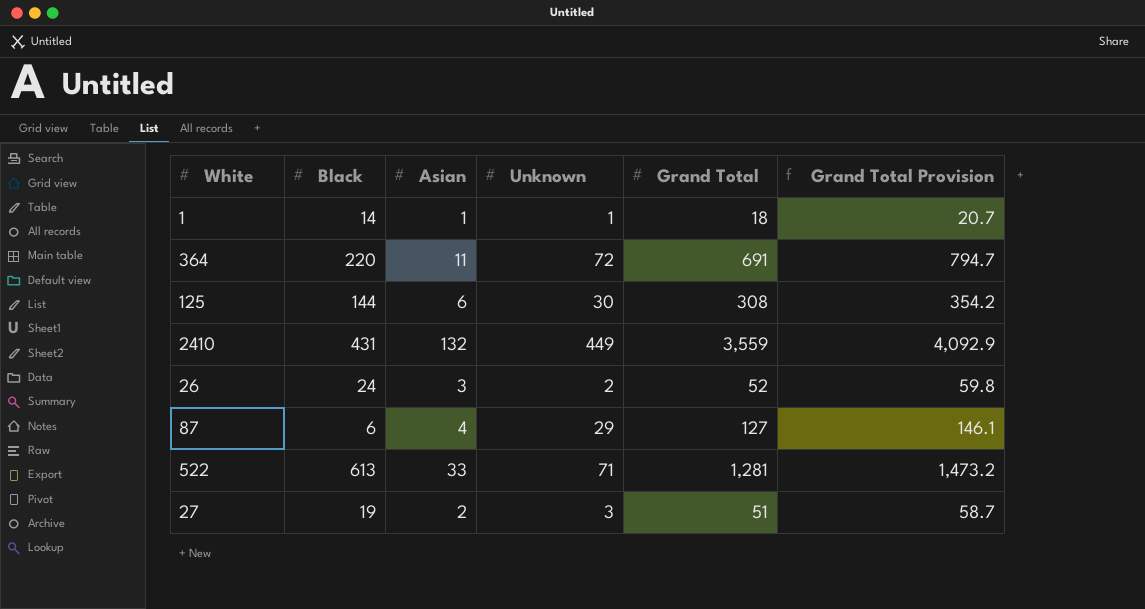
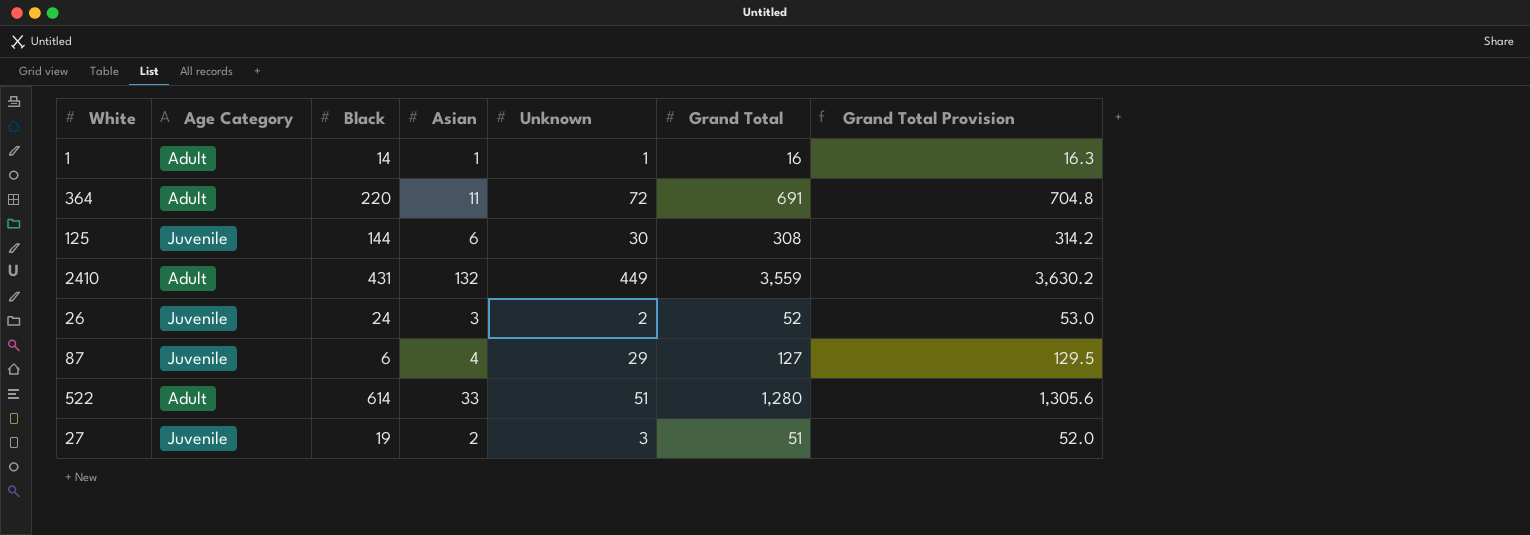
column Age Category | position: none -> 2
column Grand Total Provision | formula: [Grand Total] * 1.15 -> [Grand Total] * 1.02
1 | Grand Total: 18 -> 16
522 | Black: 613 -> 614
522 | Unknown: 71 -> 51
522 | Grand Total: 1,281 -> 1,280

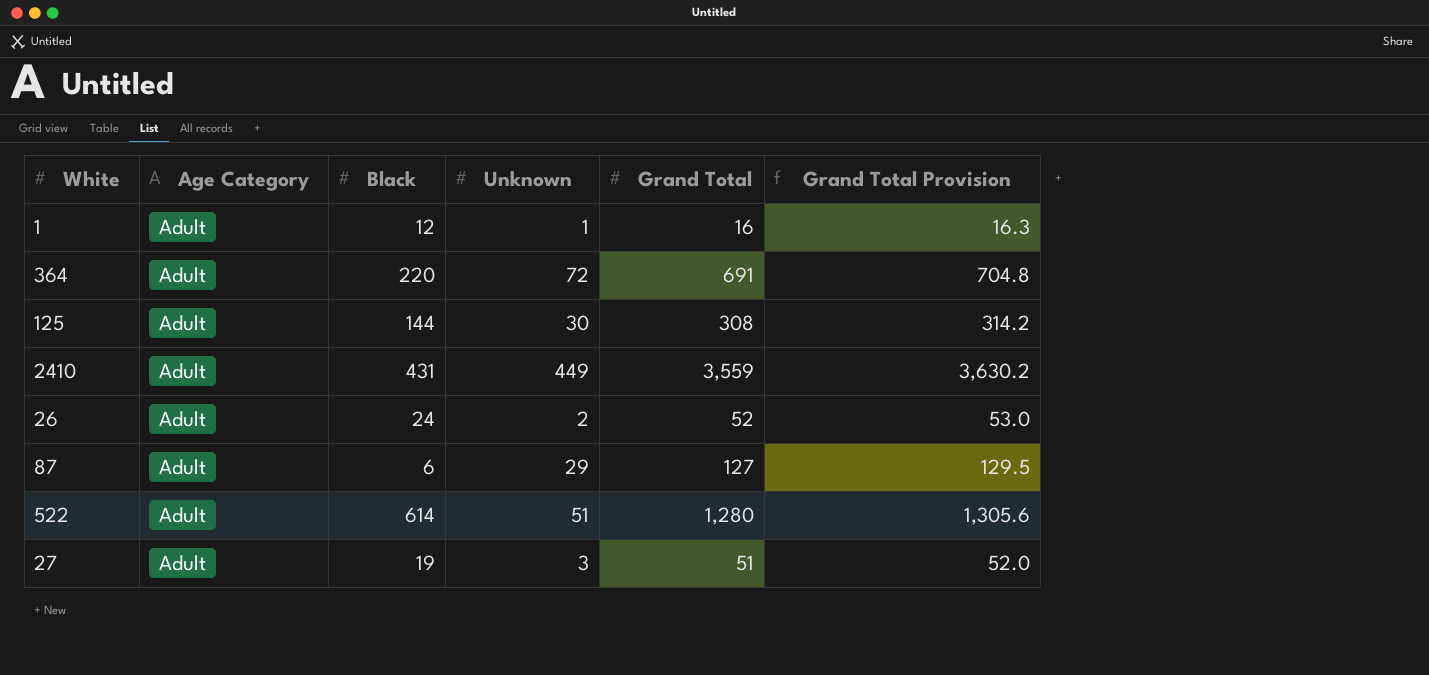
column Asian | position: 4 -> none
1 | Black: 14 -> 12
125 | Age Category: Juvenile -> Adult
26 | Age Category: Juvenile -> Adult
87 | Age Category: Juvenile -> Adult
27 | Age Category: Juvenile -> Adult

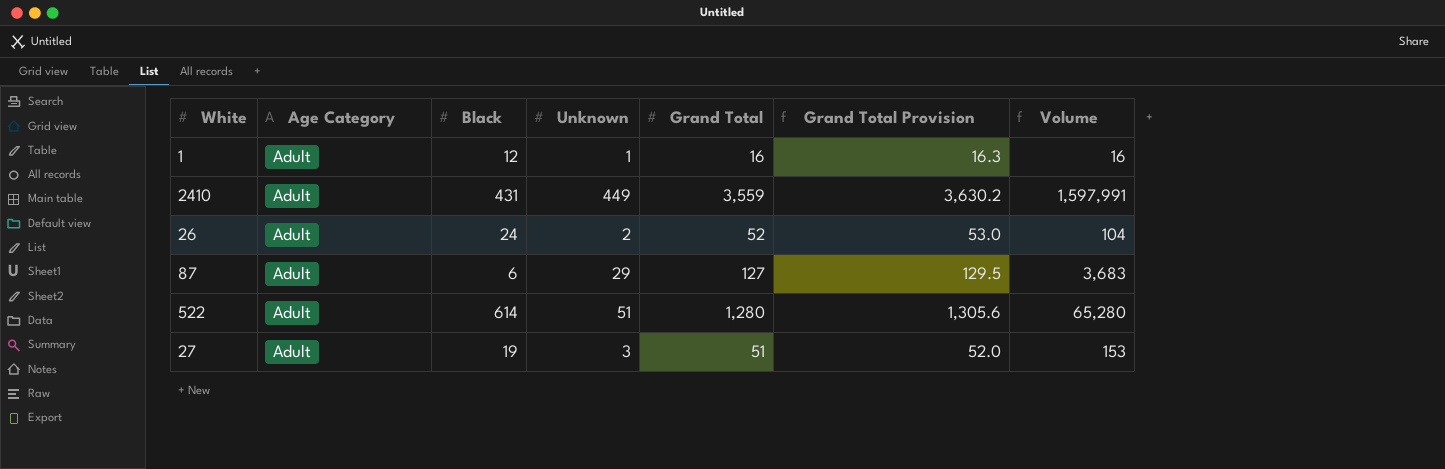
column Volume | formula: none -> [Unknown] * [Grand Total]
row 364: Adult | 220 | 72 | 691 | 704.8 -> none
row 125: Adult | 144 | 30 | 308 | 314.2 -> none

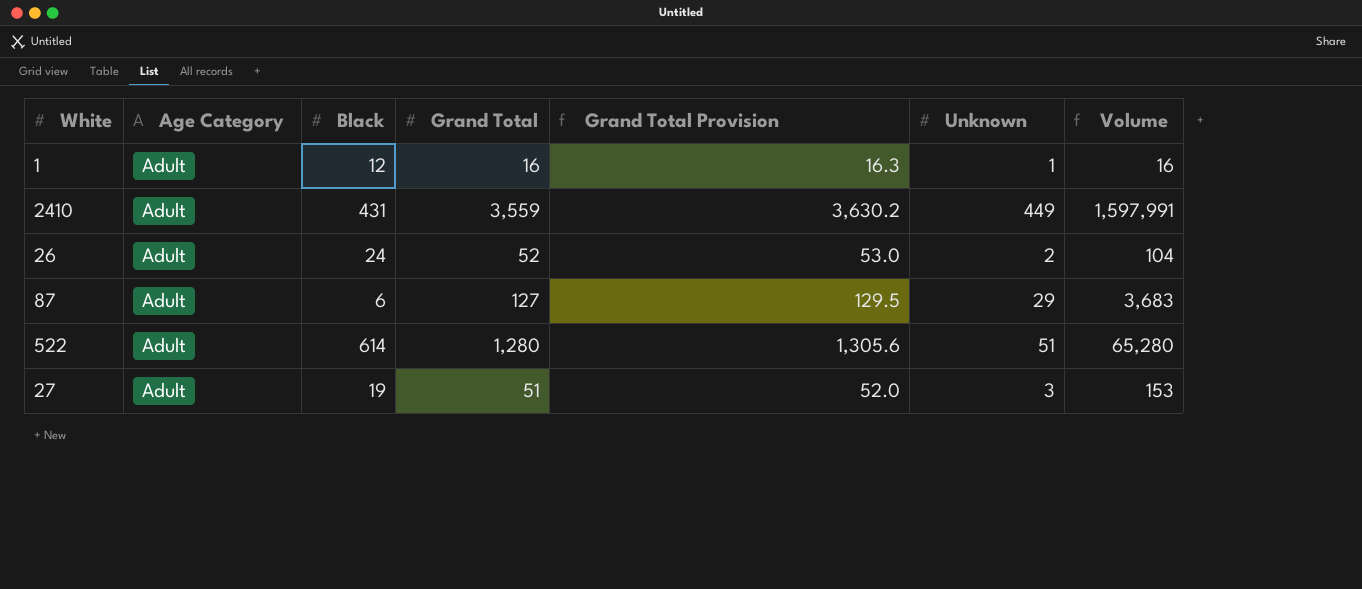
column Unknown | position: 4 -> 6

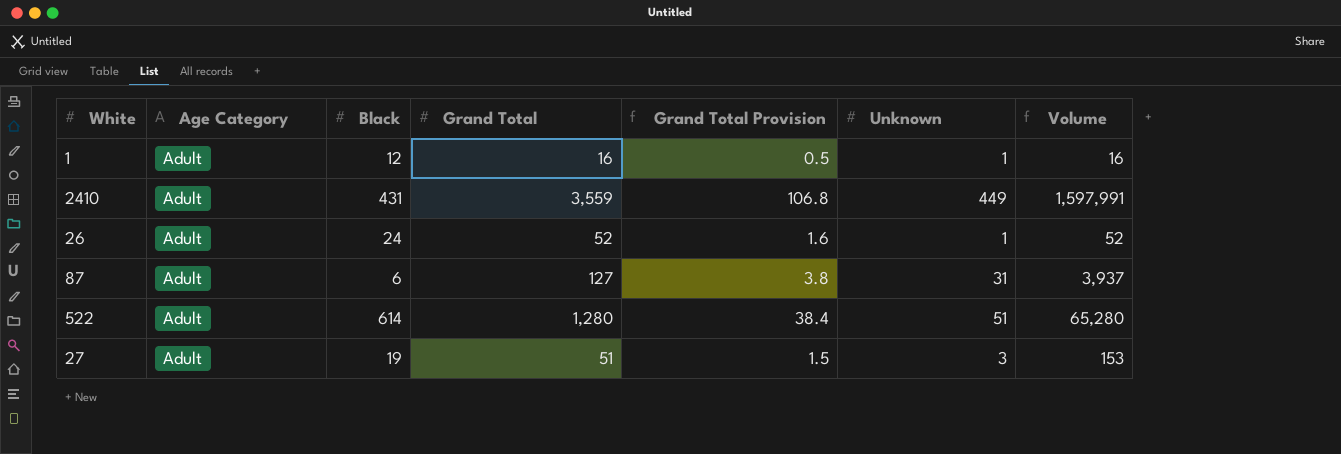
column Grand Total Provision | formula: [Grand Total] * 1.02 -> [Grand Total] * 0.03
26 | Unknown: 2 -> 1
26 | Volume: 104 -> 52
87 | Unknown: 29 -> 31
87 | Volume: 3,683 -> 3,937

